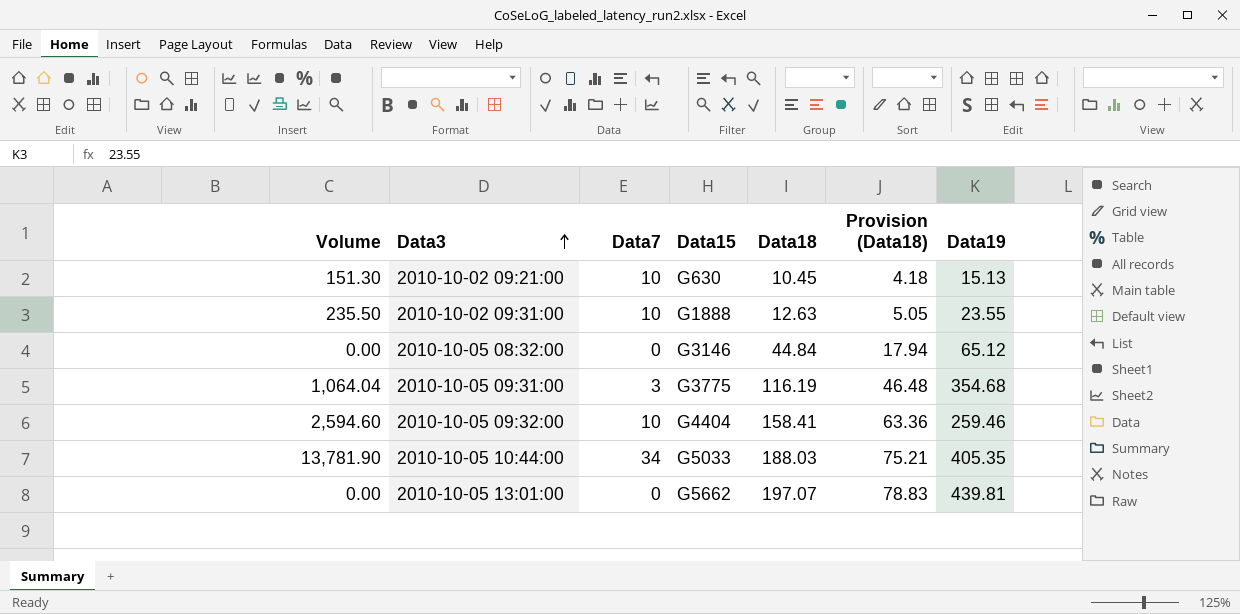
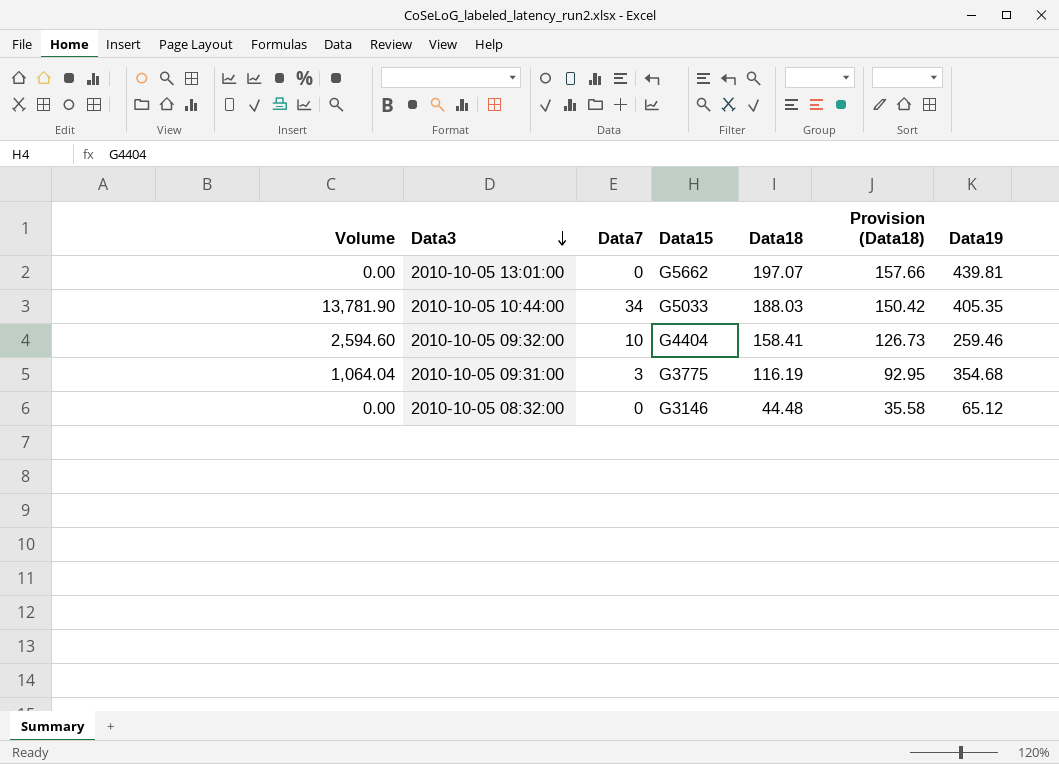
row order: Data3 ascending -> Data3 descending
column Provision (Data18) | formula: [Data18] * 0.4 -> [Data18] * 0.8
row 2010-10-02 09:21:00: 151.30 | 10 | G630 | 10.45 | 4.18 | 15.13 -> none
row 2010-10-02 09:31:00: 235.50 | 10 | G1888 | 12.63 | 5.05 | 23.55 -> none
2010-10-05 08:32:00 | Data18: 44.84 -> 44.48

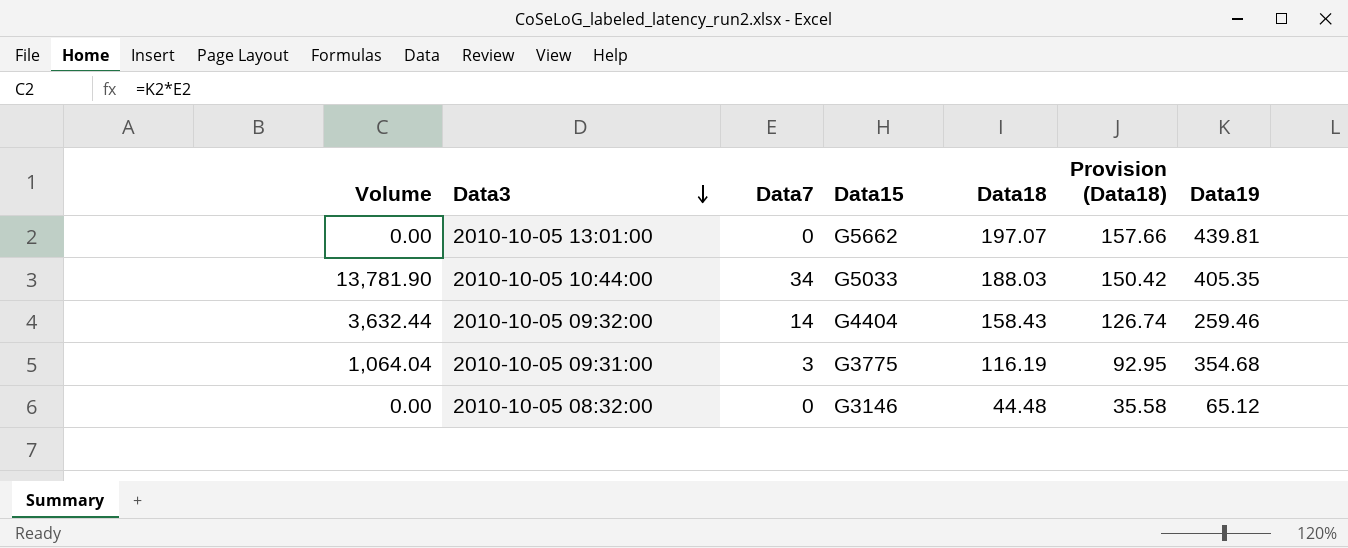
2010-10-05 09:32:00 | Volume: 2,594.60 -> 3,632.44
2010-10-05 09:32:00 | Data7: 10 -> 14
2010-10-05 09:32:00 | Data18: 158.41 -> 158.43
2010-10-05 09:32:00 | Provision (Data18): 126.73 -> 126.74

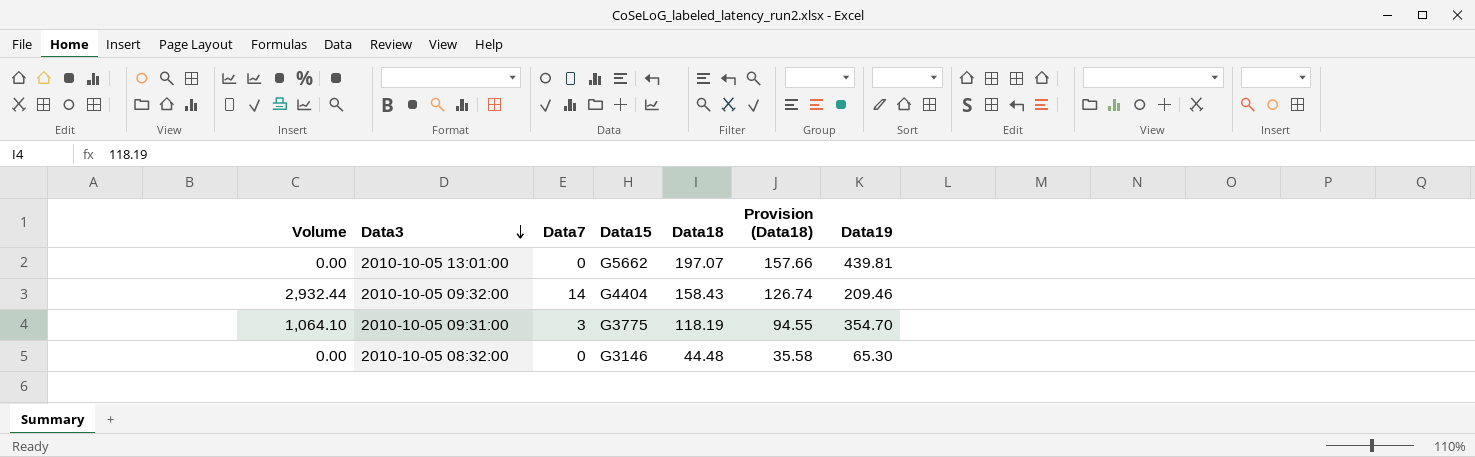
row 2010-10-05 10:44:00: 13,781.90 | 34 | G5033 | 188.03 | 150.42 | 405.35 -> none
2010-10-05 09:32:00 | Volume: 3,632.44 -> 2,932.44
2010-10-05 09:32:00 | Data19: 259.46 -> 209.46
2010-10-05 09:31:00 | Volume: 1,064.04 -> 1,064.10
2010-10-05 09:31:00 | Data18: 116.19 -> 118.19
2010-10-05 09:31:00 | Provision (Data18): 92.95 -> 94.55
2010-10-05 09:31:00 | Data19: 354.68 -> 354.70
2010-10-05 08:32:00 | Data19: 65.12 -> 65.30

